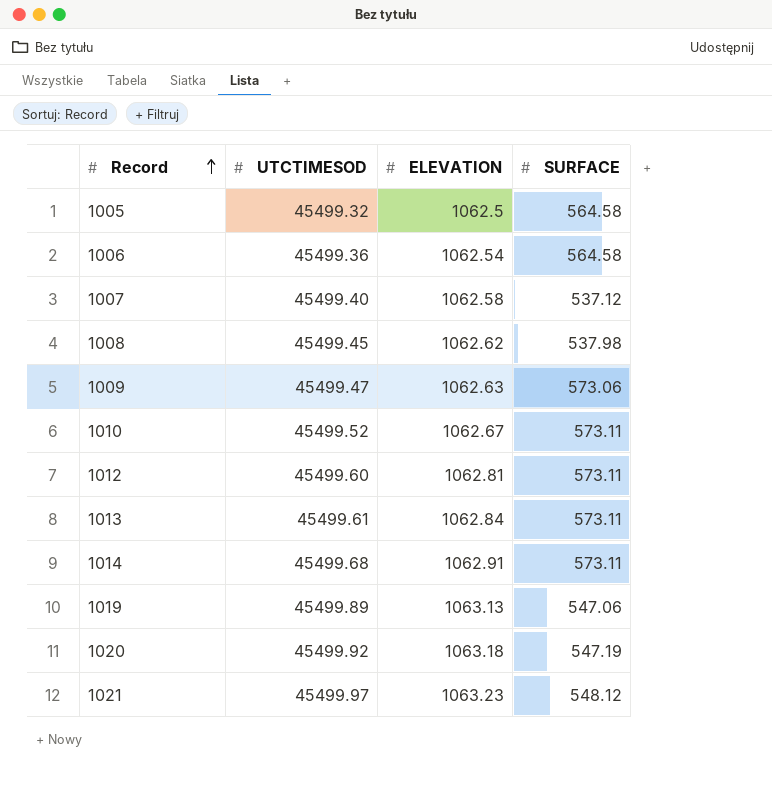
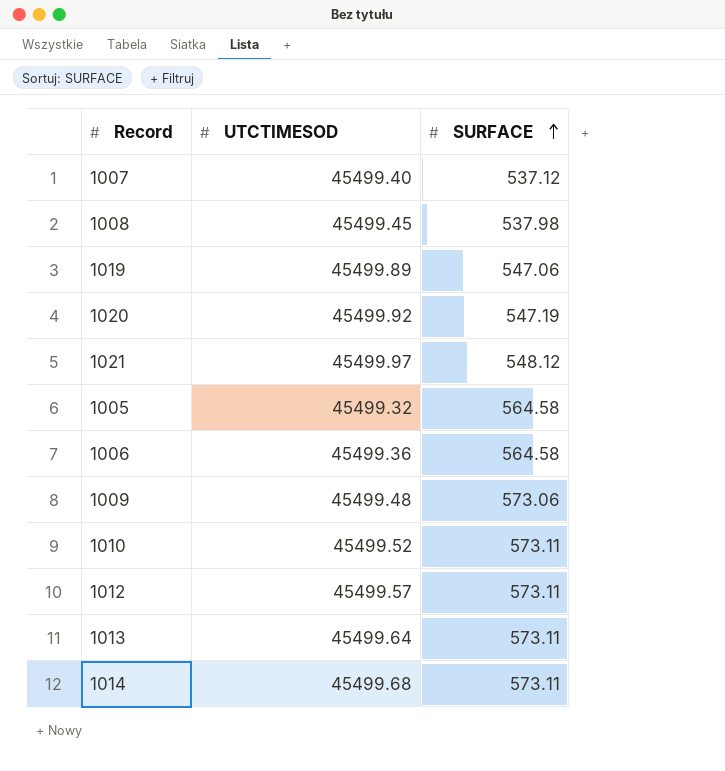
row order: Record ascending -> SURFACE ascending
column ELEVATION | position: 3 -> none
1009 | UTCTIMESOD: 45499.47 -> 45499.48
1012 | UTCTIMESOD: 45499.60 -> 45499.57
1013 | UTCTIMESOD: 45499.61 -> 45499.64

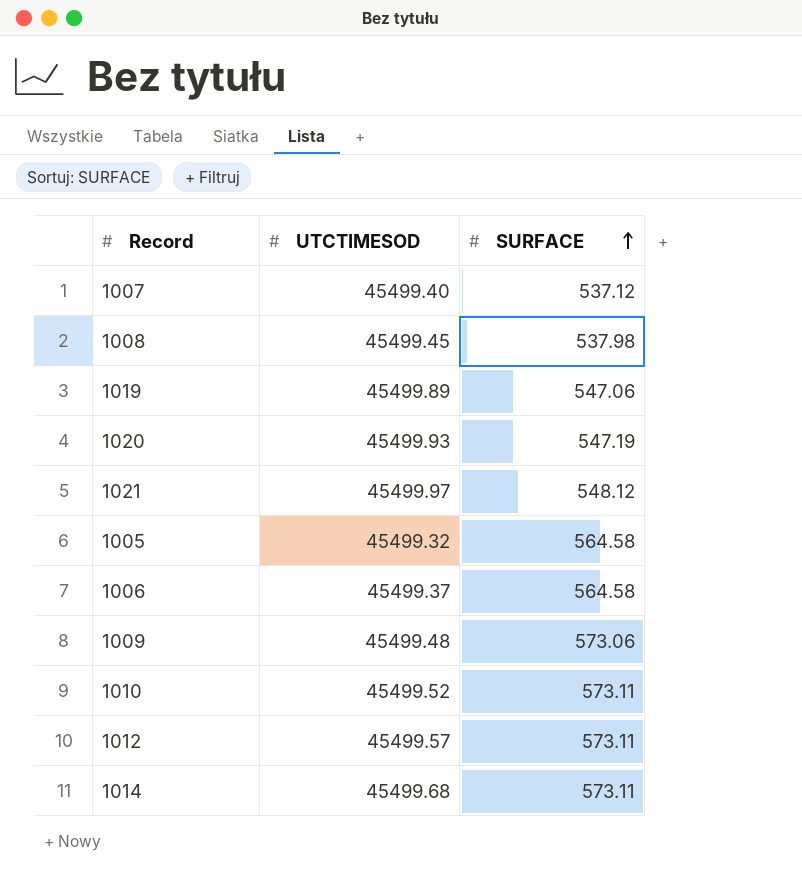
row 1013: 45499.64 | 573.11 -> none
1020 | UTCTIMESOD: 45499.92 -> 45499.93
1006 | UTCTIMESOD: 45499.36 -> 45499.37

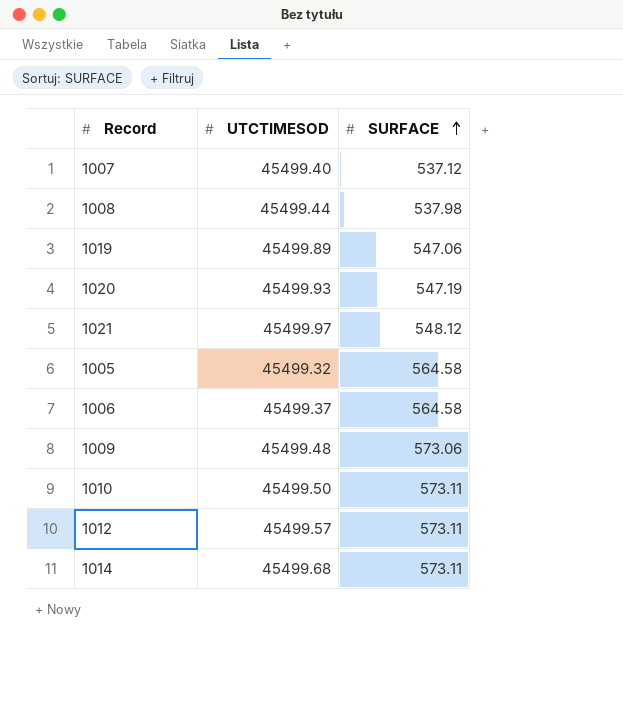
1008 | UTCTIMESOD: 45499.45 -> 45499.44
1010 | UTCTIMESOD: 45499.52 -> 45499.50

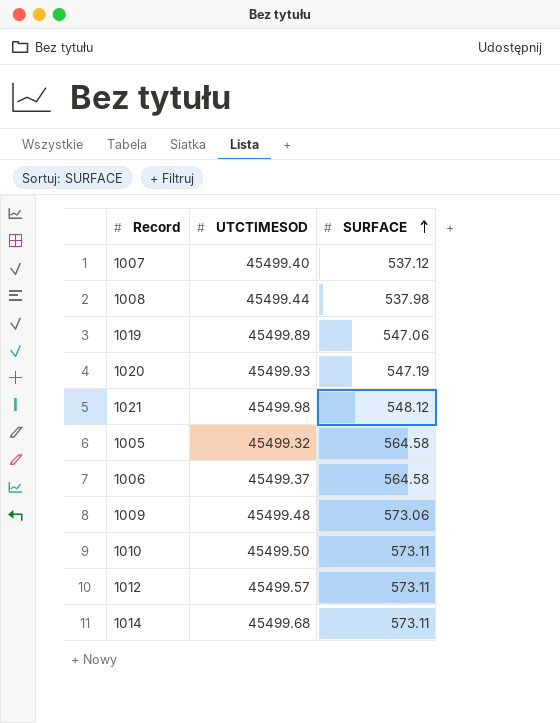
1021 | UTCTIMESOD: 45499.97 -> 45499.98

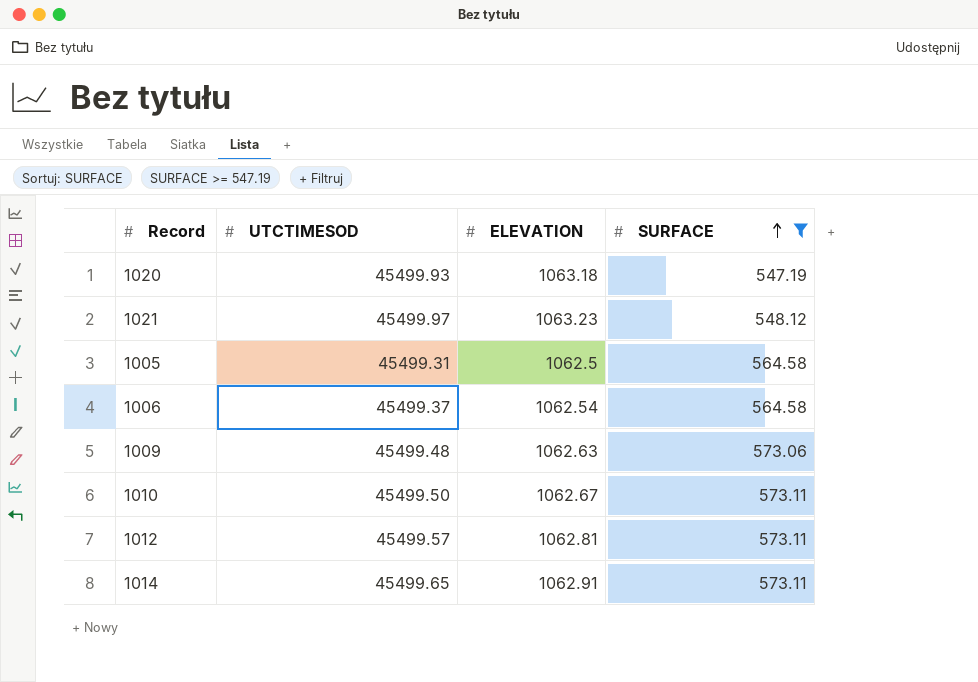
filter: none -> SURFACE >= 547.19
column ELEVATION | position: none -> 3
1021 | UTCTIMESOD: 45499.98 -> 45499.97
1005 | UTCTIMESOD: 45499.32 -> 45499.31
1014 | UTCTIMESOD: 45499.68 -> 45499.65

